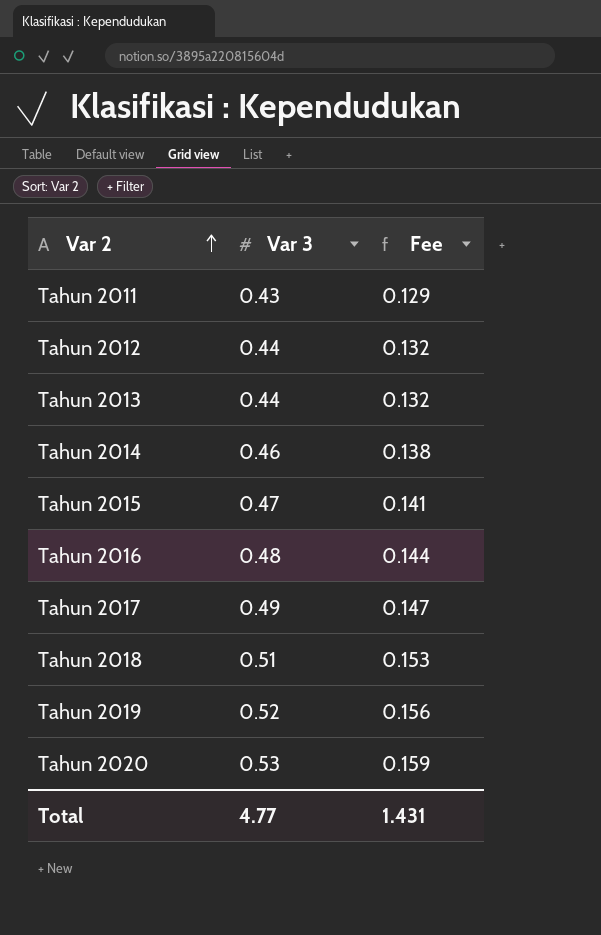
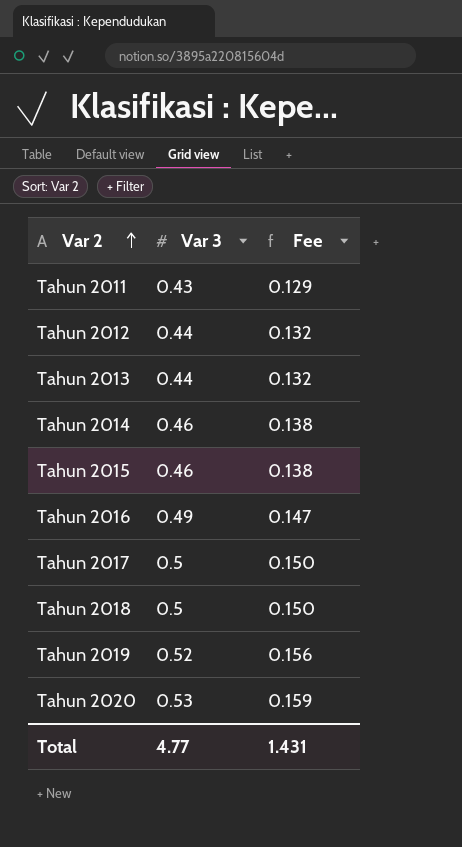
Tahun 2015 | Var 3: 0.47 -> 0.46
Tahun 2015 | Fee: 0.141 -> 0.138
Tahun 2016 | Var 3: 0.48 -> 0.49
Tahun 2016 | Fee: 0.144 -> 0.147
Tahun 2017 | Var 3: 0.49 -> 0.5
Tahun 2017 | Fee: 0.147 -> 0.150
Tahun 2018 | Var 3: 0.51 -> 0.5
Tahun 2018 | Fee: 0.153 -> 0.150

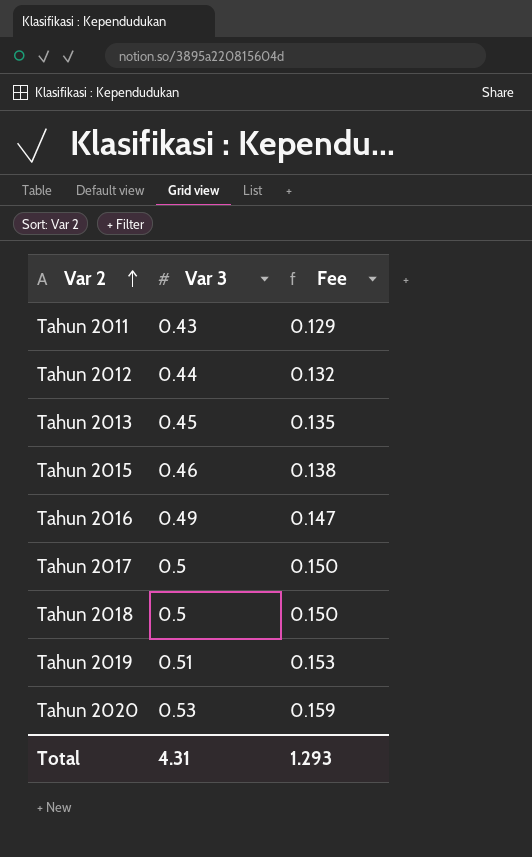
row Tahun 2014: 0.46 | 0.138 -> none
Tahun 2013 | Var 3: 0.44 -> 0.45
Tahun 2013 | Fee: 0.132 -> 0.135
Tahun 2019 | Var 3: 0.52 -> 0.51
Tahun 2019 | Fee: 0.156 -> 0.153
Total | Var 3: 4.77 -> 4.31
Total | Fee: 1.431 -> 1.293

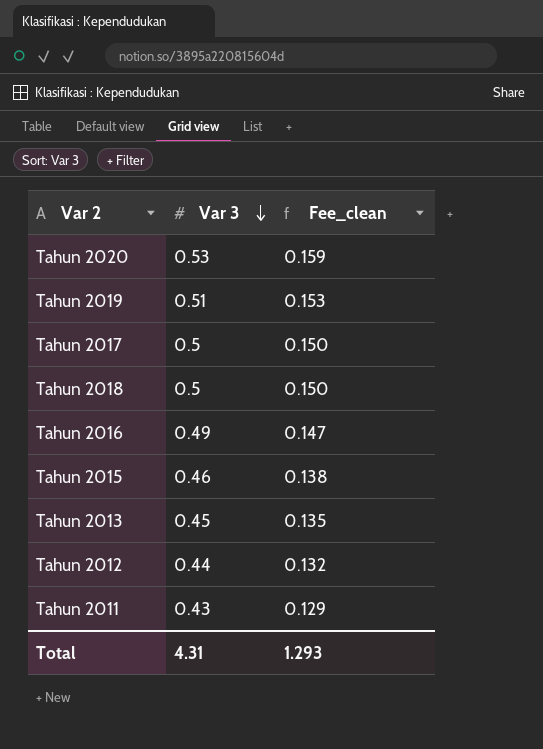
row order: Var 2 ascending -> Var 3 descending
column name: Fee -> Fee_clean

